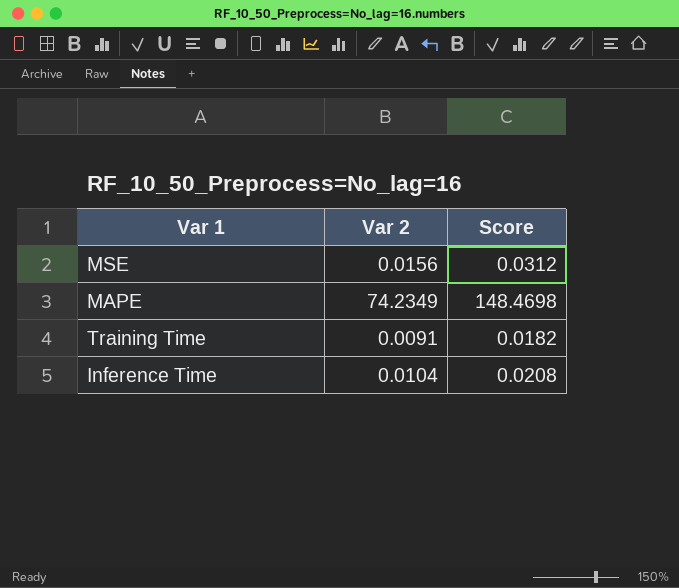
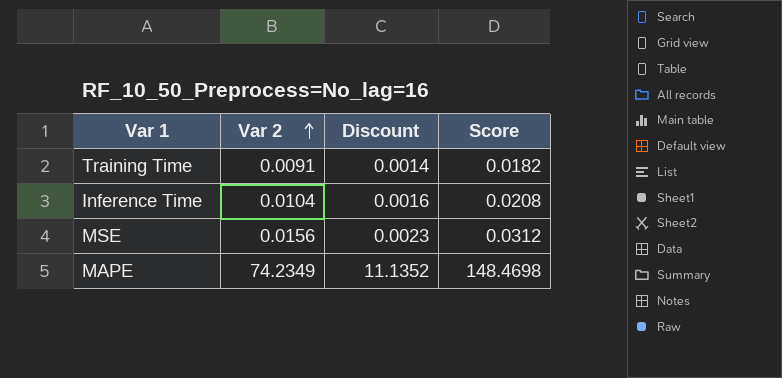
row order: none -> Var 2 ascending
column Discount | formula: none -> [Var 2] * 0.15

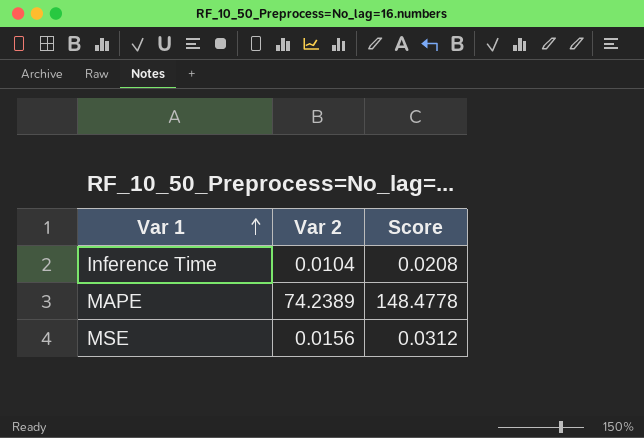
row order: Var 2 ascending -> Var 1 ascending
column Discount | formula: [Var 2] * 0.15 -> none
row Training Time: 0.0091 | 0.0014 | 0.0182 -> none
MAPE | Var 2: 74.2349 -> 74.2389
MAPE | Score: 148.4698 -> 148.4778

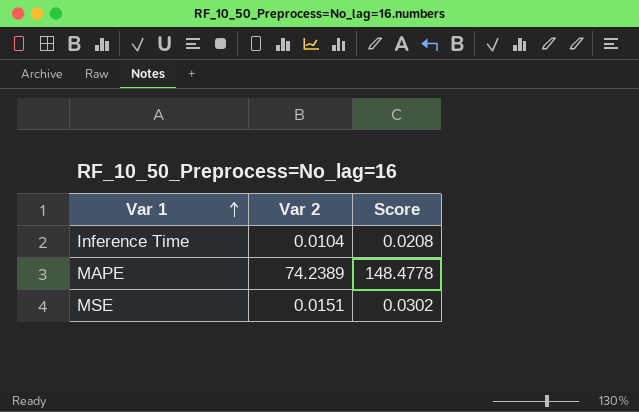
MSE | Var 2: 0.0156 -> 0.0151
MSE | Score: 0.0312 -> 0.0302

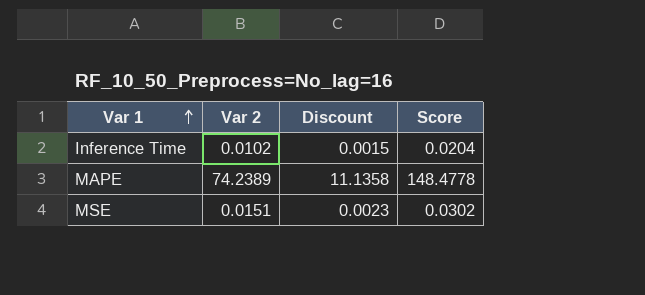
column Discount | formula: none -> [Var 2] * 0.15
Inference Time | Var 2: 0.0104 -> 0.0102
Inference Time | Score: 0.0208 -> 0.0204

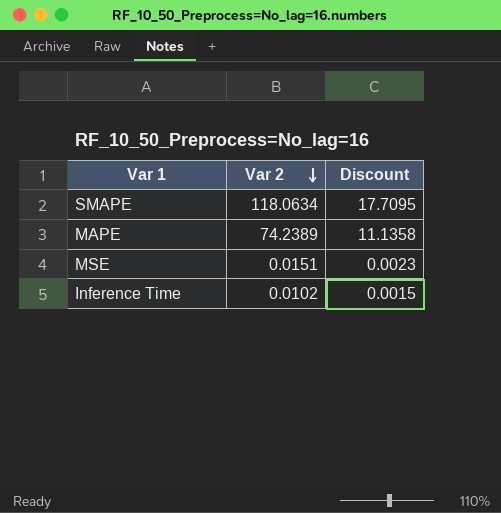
row order: Var 1 ascending -> Var 2 descending
column Score | formula: [Var 2] * 2 -> none
row SMAPE: none -> 118.0634 | 17.7095

